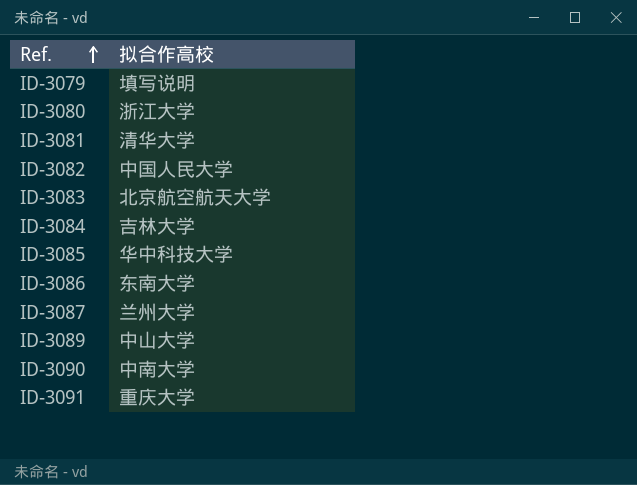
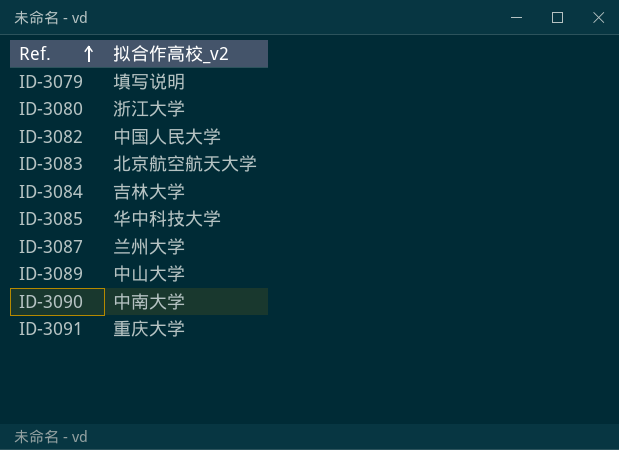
column name: 拟合作高校 -> 拟合作高校_v2
row ID-3081: 清华大学 -> none
row ID-3086: 东南大学 -> none

